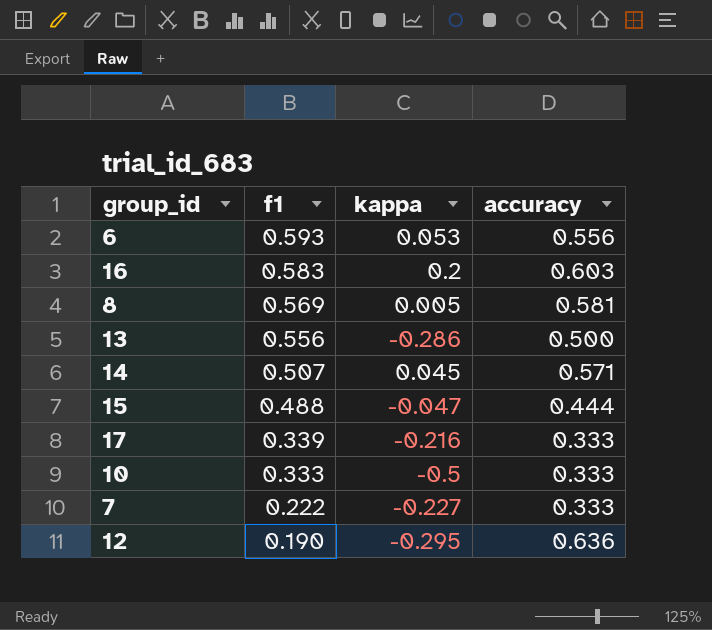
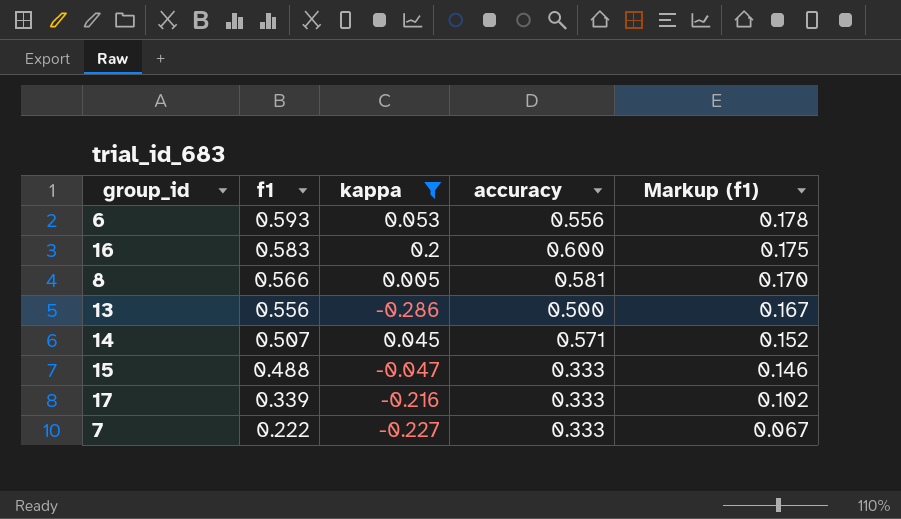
filter: none -> kappa >= -0.286
column Markup (f1) | formula: none -> [f1] * 0.3
16 | accuracy: 0.603 -> 0.600
8 | f1: 0.569 -> 0.566
15 | accuracy: 0.444 -> 0.333

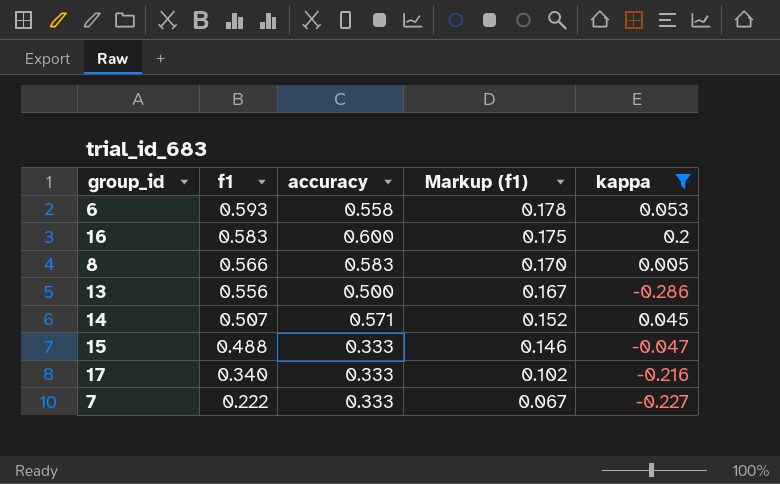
column kappa | position: 3 -> 5
6 | accuracy: 0.556 -> 0.558
8 | accuracy: 0.581 -> 0.583
17 | f1: 0.339 -> 0.340

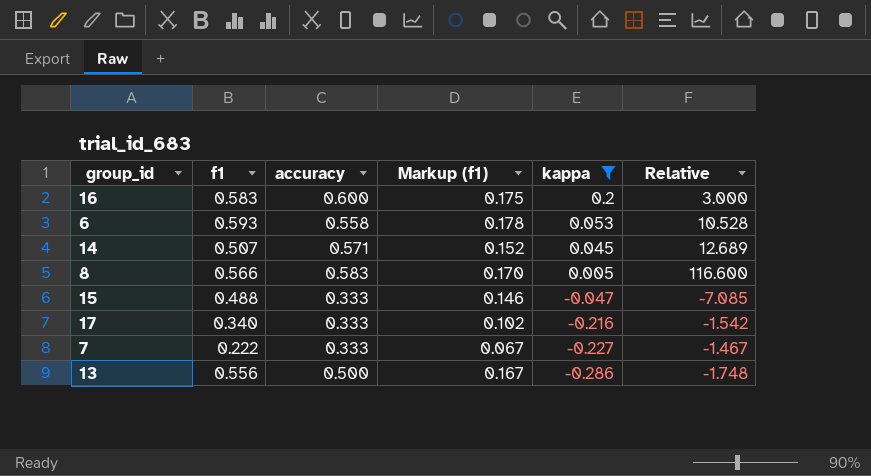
row order: f1 descending -> kappa descending
column Relative | formula: none -> [accuracy] / [kappa]

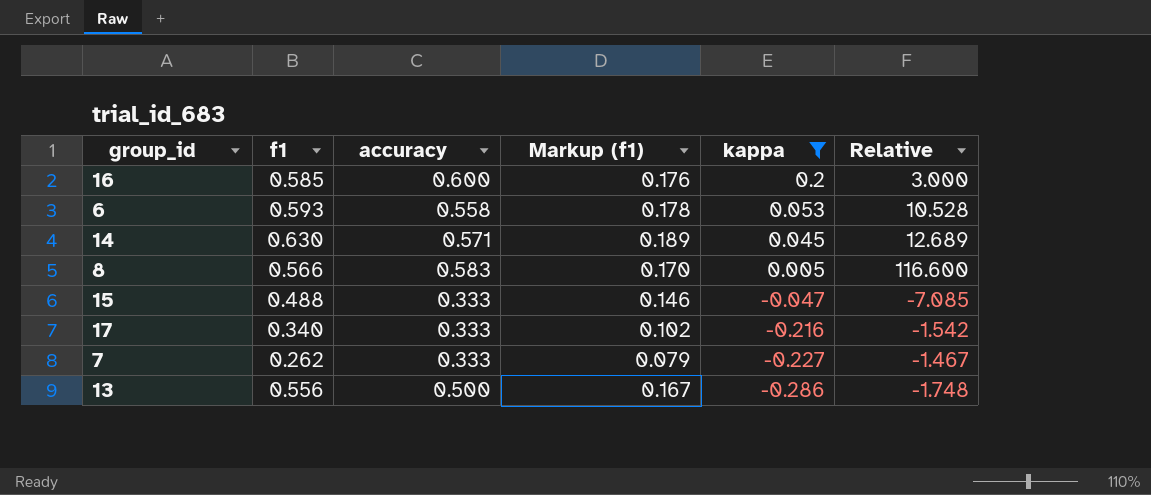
16 | f1: 0.583 -> 0.585
16 | Markup (f1): 0.175 -> 0.176
14 | f1: 0.507 -> 0.630
14 | Markup (f1): 0.152 -> 0.189
7 | f1: 0.222 -> 0.262
7 | Markup (f1): 0.067 -> 0.079

